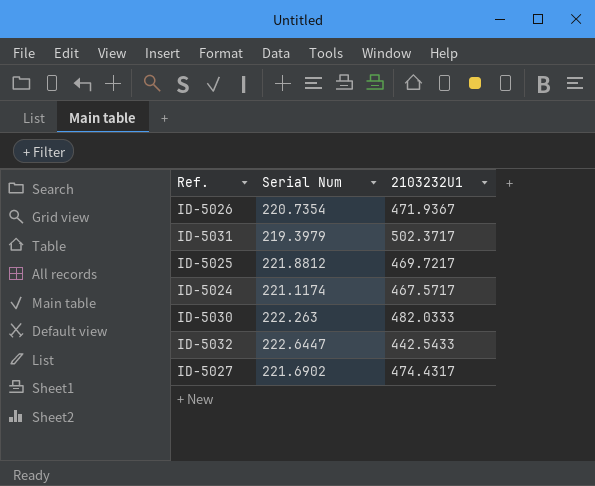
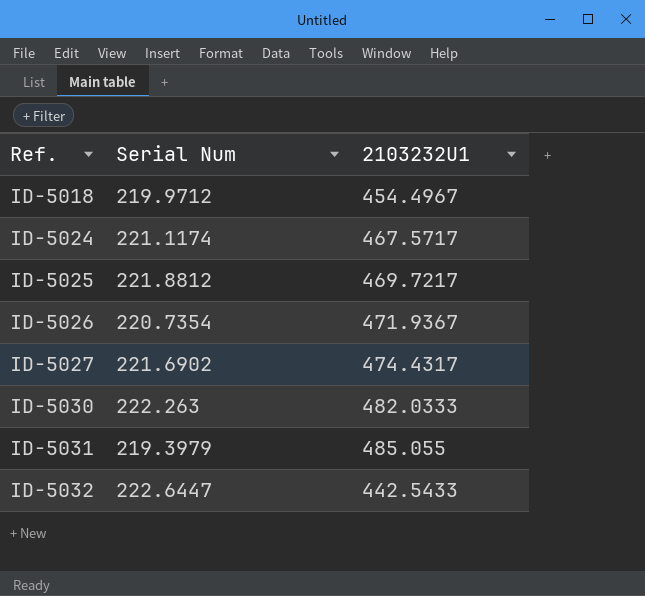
row order: none -> Ref. ascending
row ID-5018: none -> 219.9712 | 454.4967
ID-5031 | 2103232U1: 502.3717 -> 485.055

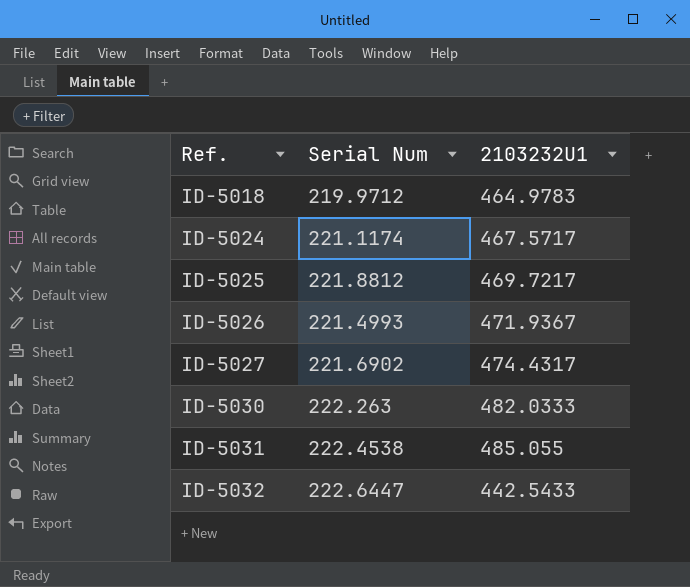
ID-5018 | 2103232U1: 454.4967 -> 464.9783
ID-5026 | Serial Num: 220.7354 -> 221.4993
ID-5031 | Serial Num: 219.3979 -> 222.4538

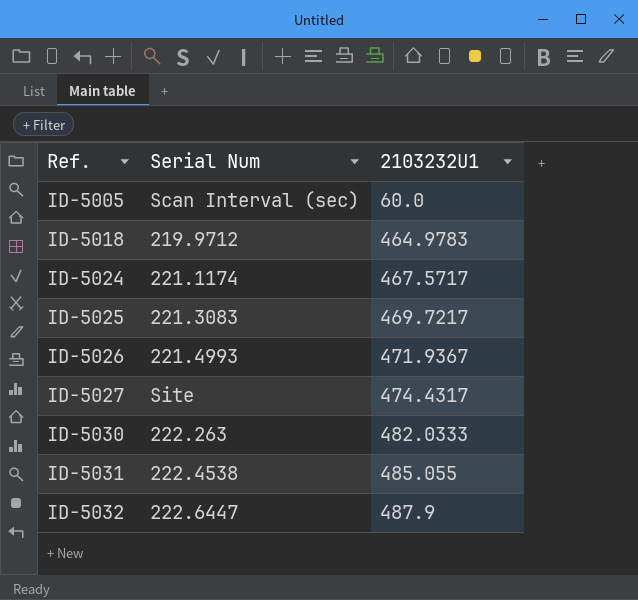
row ID-5005: none -> Scan Interval (sec) | 60.0
ID-5025 | Serial Num: 221.8812 -> 221.3083
ID-5027 | Serial Num: 221.6902 -> Site
ID-5032 | 2103232U1: 442.5433 -> 487.9

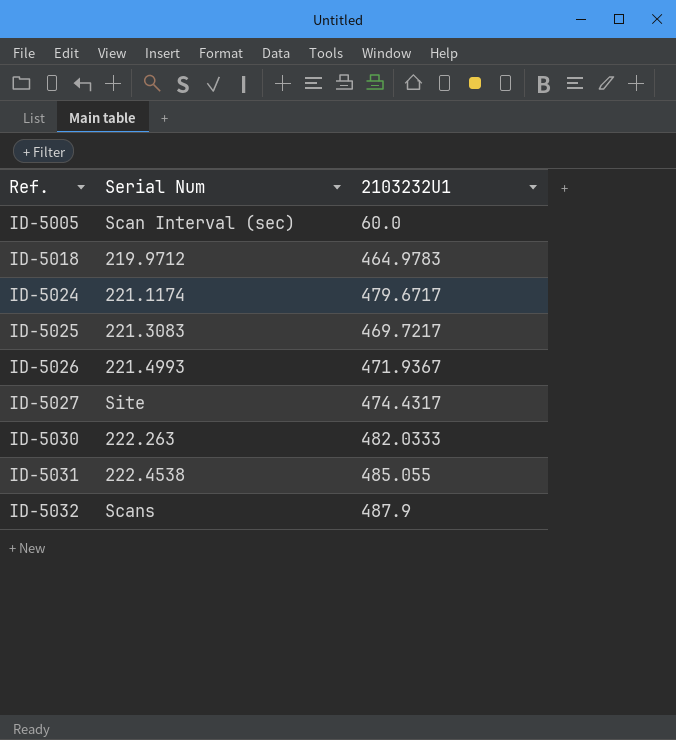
ID-5024 | 2103232U1: 467.5717 -> 479.6717
ID-5032 | Serial Num: 222.6447 -> Scans

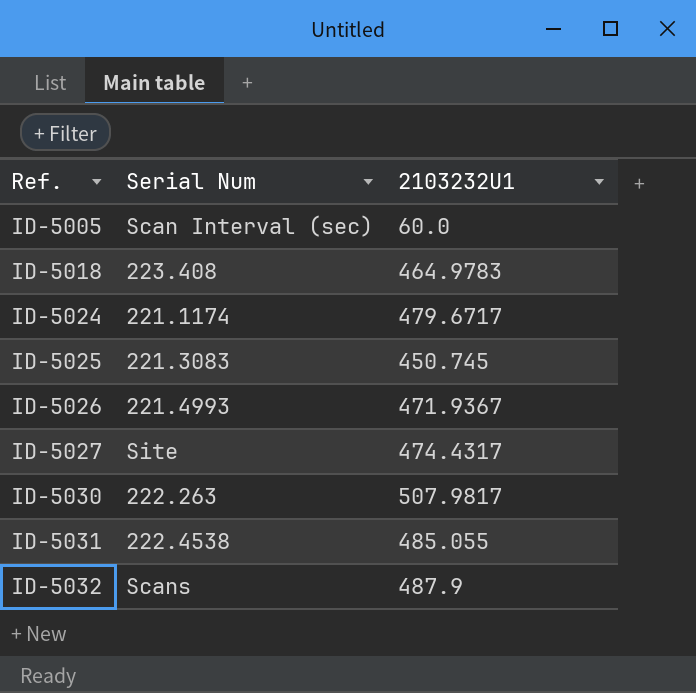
ID-5018 | Serial Num: 219.9712 -> 223.408
ID-5025 | 2103232U1: 469.7217 -> 450.745
ID-5030 | 2103232U1: 482.0333 -> 507.9817

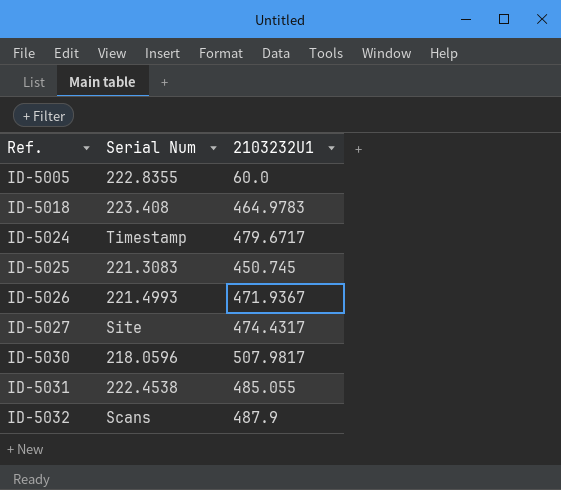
ID-5005 | Serial Num: Scan Interval (sec) -> 222.8355
ID-5024 | Serial Num: 221.1174 -> Timestamp
ID-5030 | Serial Num: 222.263 -> 218.0596

